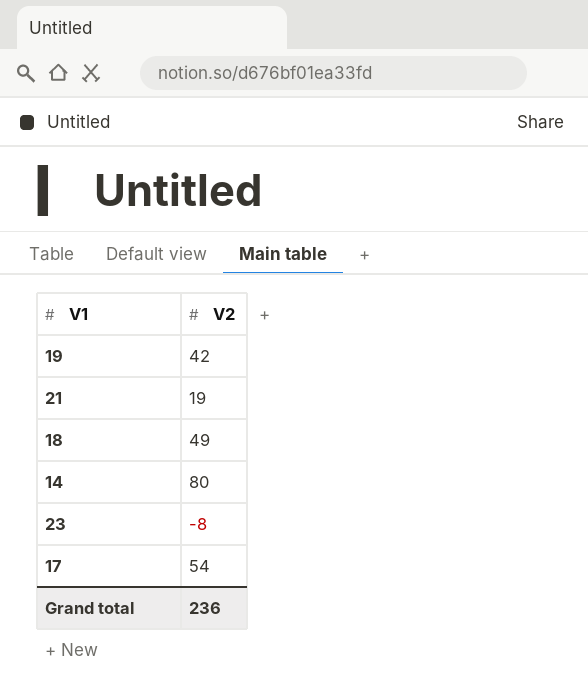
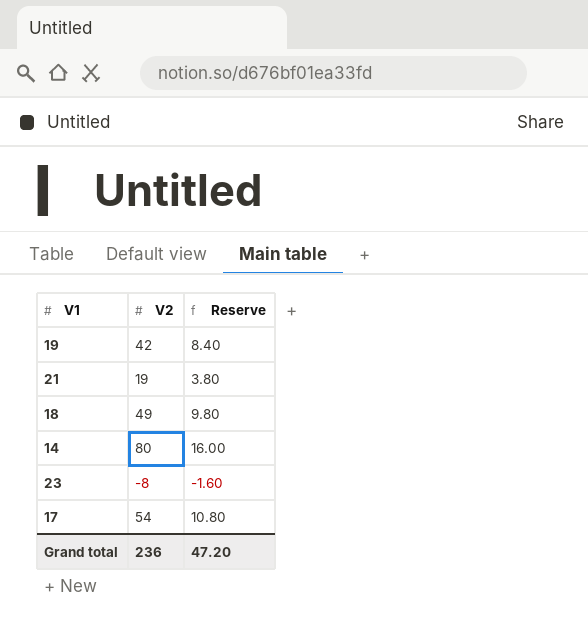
column Reserve | formula: none -> [V2] * 0.2

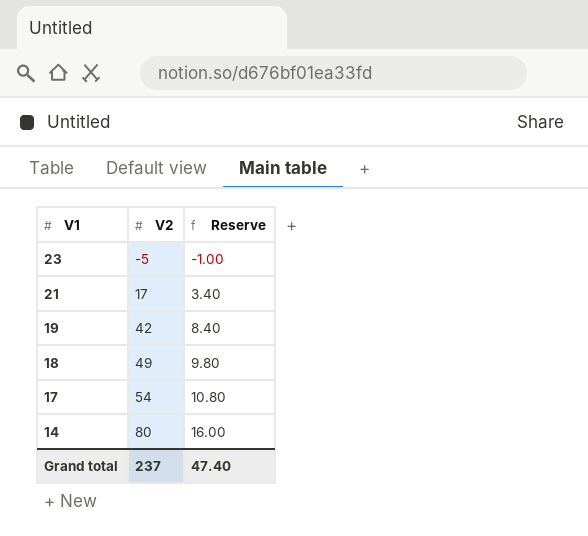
row order: none -> V1 descending
23 | V2: -8 -> -5
23 | Reserve: -1.60 -> -1.00
21 | V2: 19 -> 17
21 | Reserve: 3.80 -> 3.40
Grand total | V2: 236 -> 237
Grand total | Reserve: 47.20 -> 47.40

